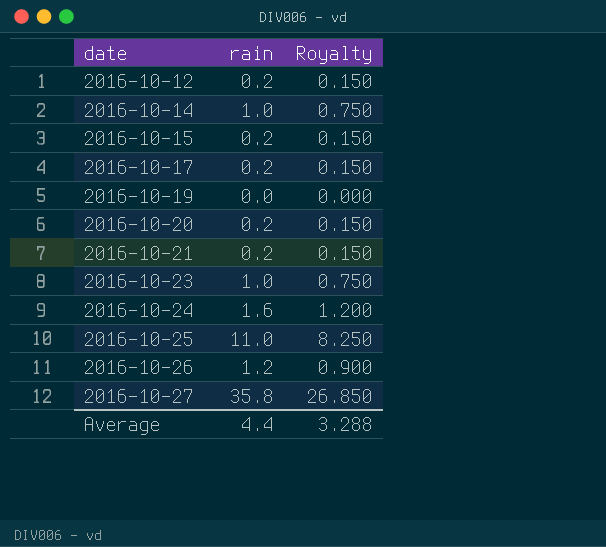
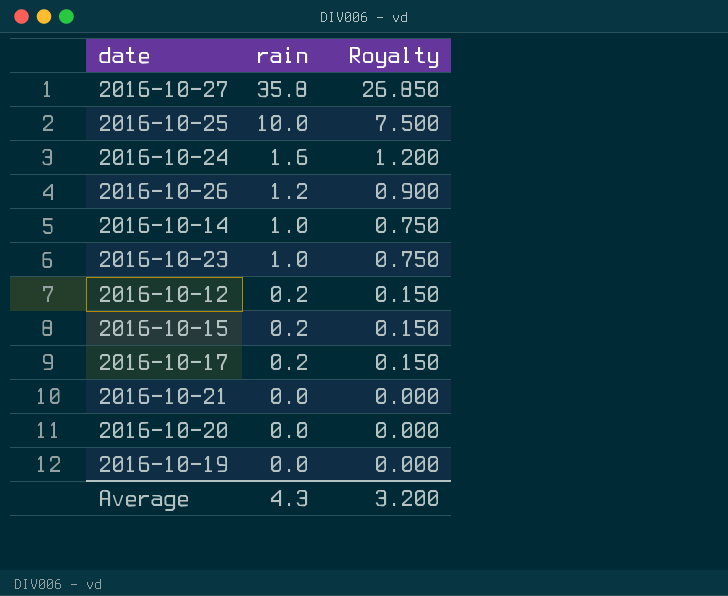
row order: date ascending -> rain descending
2016-10-25 | rain: 11.0 -> 10.0
2016-10-25 | Royalty: 8.250 -> 7.500
2016-10-21 | rain: 0.2 -> 0.0
2016-10-21 | Royalty: 0.150 -> 0.000
2016-10-20 | rain: 0.2 -> 0.0
2016-10-20 | Royalty: 0.150 -> 0.000
Average | rain: 4.4 -> 4.3
Average | Royalty: 3.288 -> 3.200

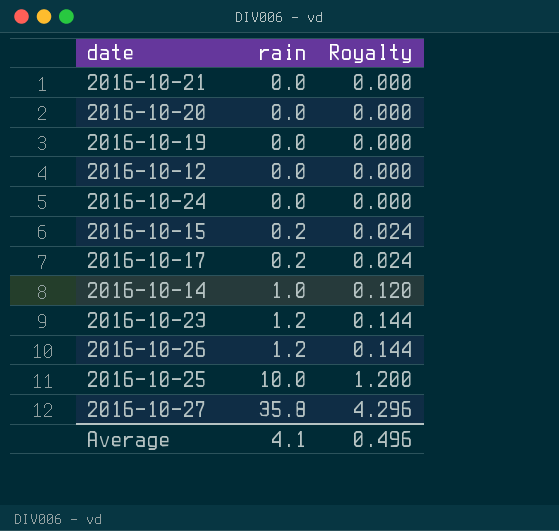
row order: rain descending -> rain ascending
column Royalty | formula: [rain] * 0.75 -> [rain] * 0.12
2016-10-12 | rain: 0.2 -> 0.0
2016-10-24 | rain: 1.6 -> 0.0
2016-10-23 | rain: 1.0 -> 1.2
Average | rain: 4.3 -> 4.1
Average | Royalty: 3.200 -> 0.496

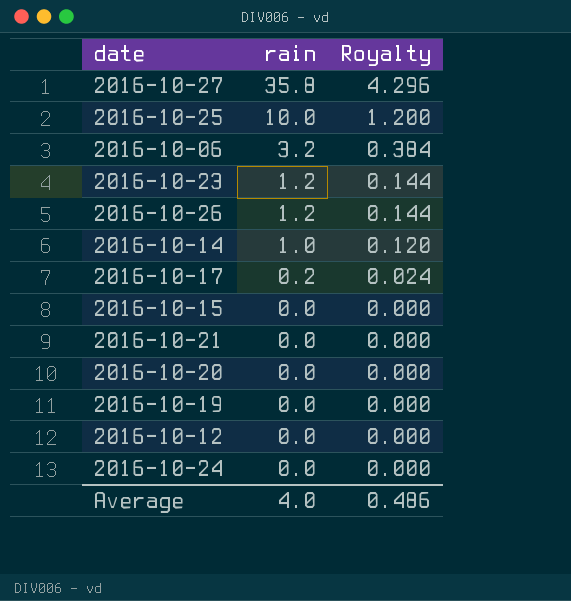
row order: rain ascending -> rain descending
row 2016-10-06: none -> 3.2 | 0.384
2016-10-15 | rain: 0.2 -> 0.0
2016-10-15 | Royalty: 0.024 -> 0.000
Average | rain: 4.1 -> 4.0
Average | Royalty: 0.496 -> 0.486

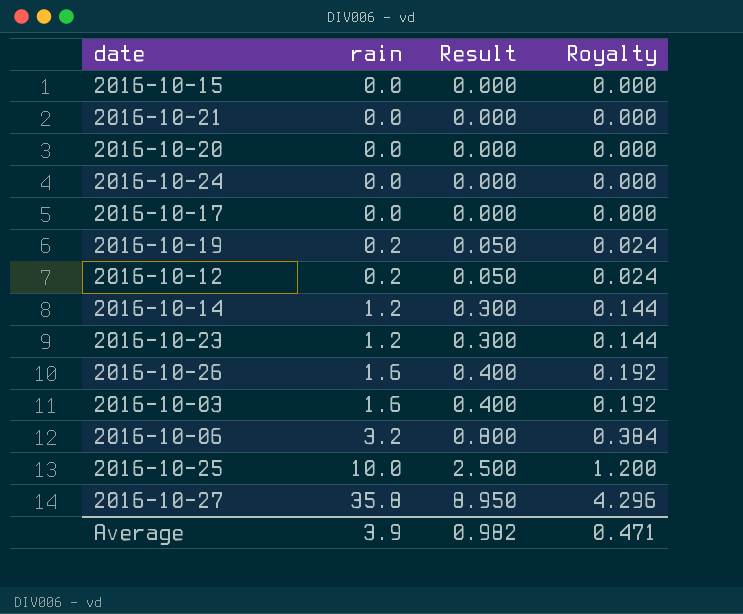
row order: rain descending -> rain ascending
column Result | formula: none -> [rain] * 0.25
2016-10-17 | rain: 0.2 -> 0.0
2016-10-17 | Royalty: 0.024 -> 0.000
2016-10-19 | rain: 0.0 -> 0.2
2016-10-19 | Royalty: 0.000 -> 0.024
2016-10-12 | rain: 0.0 -> 0.2
2016-10-12 | Royalty: 0.000 -> 0.024
2016-10-14 | rain: 1.0 -> 1.2
2016-10-14 | Royalty: 0.120 -> 0.144
2016-10-26 | rain: 1.2 -> 1.6
2016-10-26 | Royalty: 0.144 -> 0.192
row 2016-10-03: none -> 1.6 | 0.400 | 0.192
Average | rain: 4.0 -> 3.9
Average | Royalty: 0.486 -> 0.471

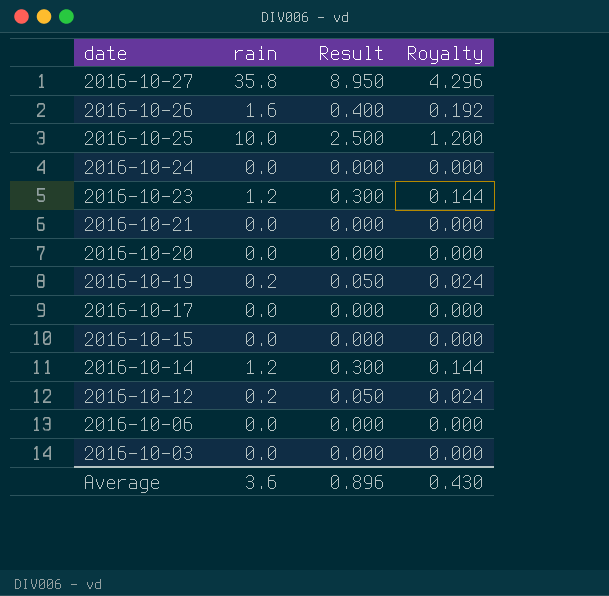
row order: rain ascending -> date descending
2016-10-06 | rain: 3.2 -> 0.0
2016-10-06 | Result: 0.800 -> 0.000
2016-10-06 | Royalty: 0.384 -> 0.000
2016-10-03 | rain: 1.6 -> 0.0
2016-10-03 | Result: 0.400 -> 0.000
2016-10-03 | Royalty: 0.192 -> 0.000
Average | rain: 3.9 -> 3.6
Average | Result: 0.982 -> 0.896
Average | Royalty: 0.471 -> 0.430

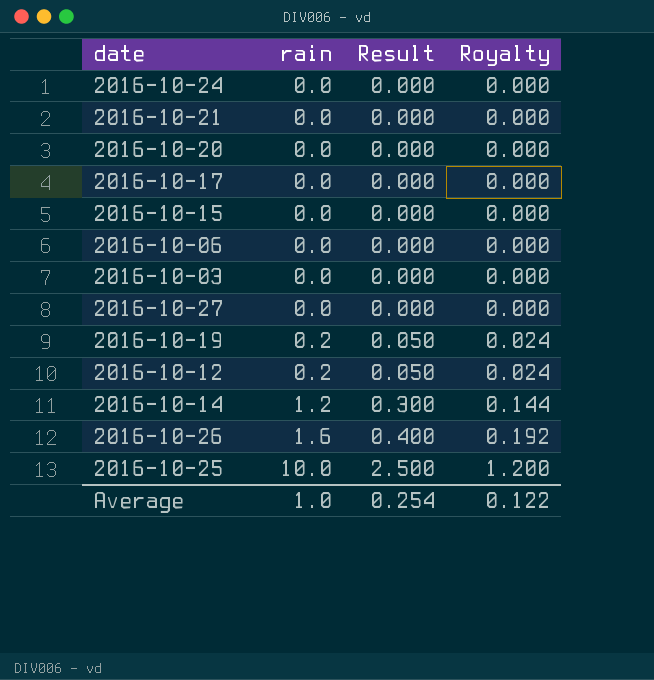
row order: date descending -> rain ascending
row 2016-10-23: 1.2 | 0.300 | 0.144 -> none
2016-10-27 | rain: 35.8 -> 0.0
2016-10-27 | Result: 8.950 -> 0.000
2016-10-27 | Royalty: 4.296 -> 0.000
Average | rain: 3.6 -> 1.0
Average | Result: 0.896 -> 0.254
Average | Royalty: 0.430 -> 0.122

